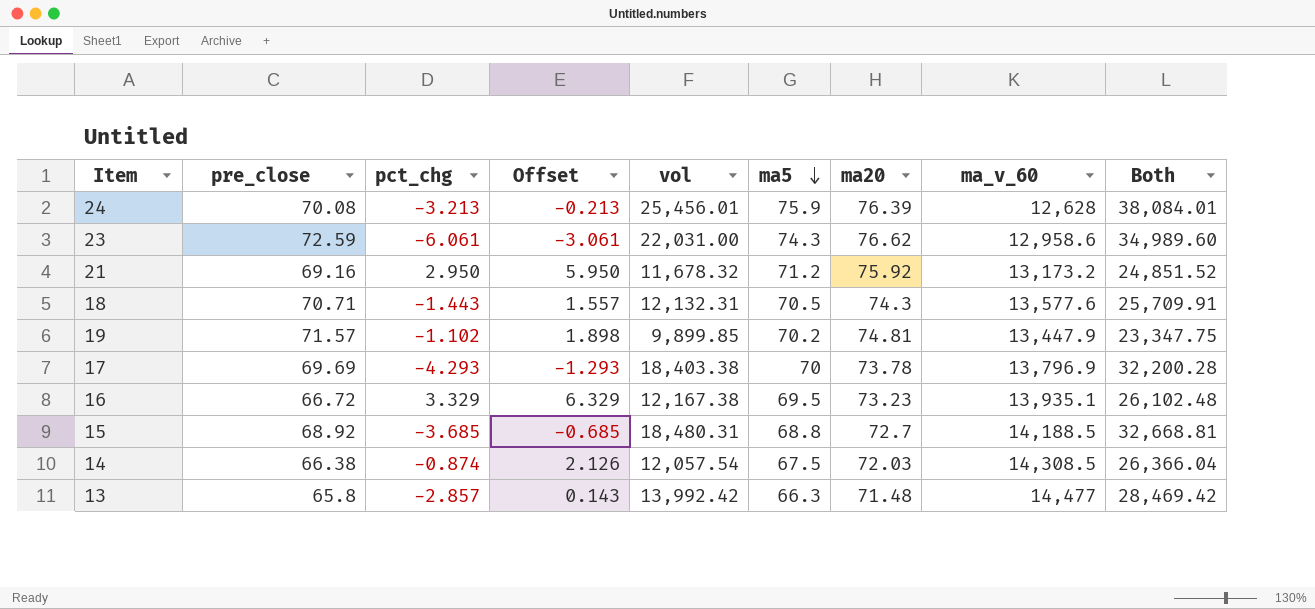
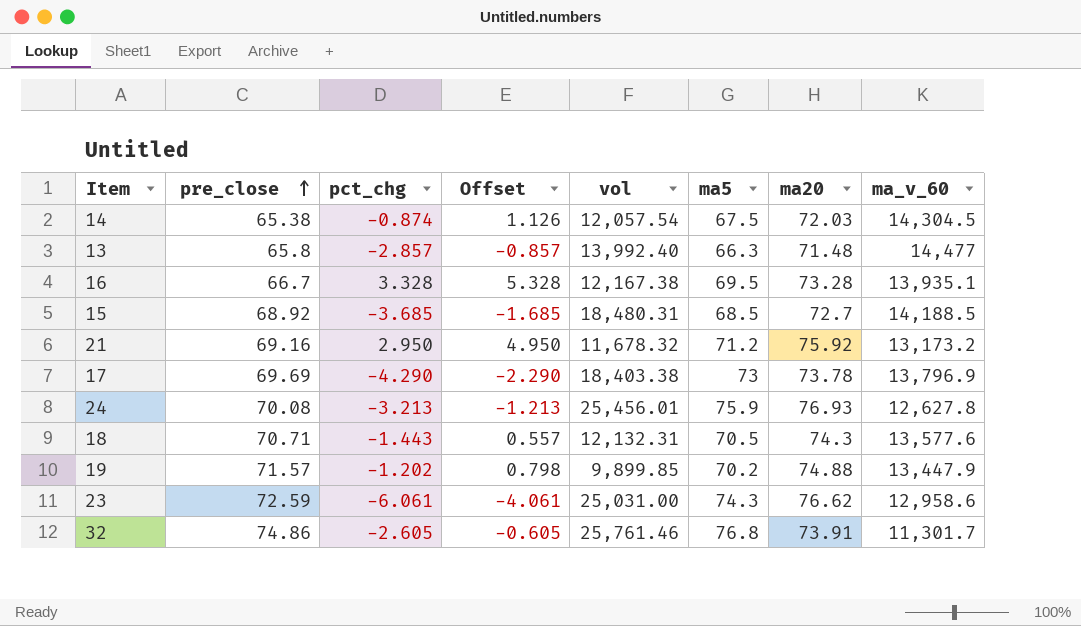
row order: ma5 descending -> pre_close ascending
column Both | formula: [vol] + [ma_v_60] -> none
column Offset | formula: [pct_chg] + 3 -> [pct_chg] + 2
14 | pre_close: 66.38 -> 65.38
14 | ma_v_60: 14,308.5 -> 14,304.5
13 | vol: 13,992.42 -> 13,992.40
16 | pre_close: 66.72 -> 66.7
16 | pct_chg: 3.329 -> 3.328
16 | ma20: 73.23 -> 73.28
15 | ma5: 68.8 -> 68.5
17 | pct_chg: -4.293 -> -4.290
17 | ma5: 70 -> 73
24 | ma20: 76.39 -> 76.93
24 | ma_v_60: 12,628 -> 12,627.8
19 | pct_chg: -1.102 -> -1.202
19 | ma20: 74.81 -> 74.88
23 | vol: 22,031.00 -> 25,031.00
row 32: none -> 74.86 | -2.605 | -0.605 | 25,761.46 | 76.8 | 73.91 | 11,301.7

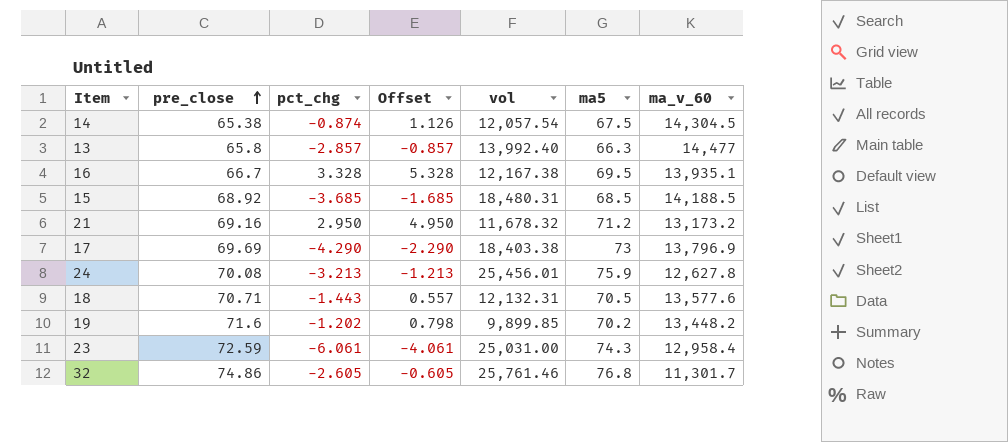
column ma20 | position: 7 -> none
19 | pre_close: 71.57 -> 71.6
19 | ma_v_60: 13,447.9 -> 13,448.2
23 | ma_v_60: 12,958.6 -> 12,958.4

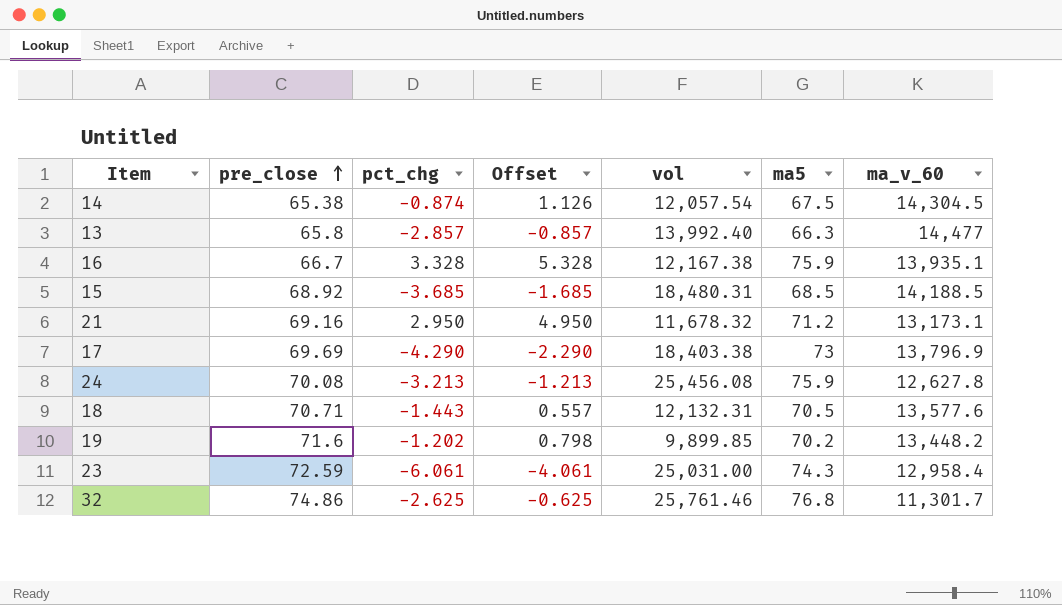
16 | ma5: 69.5 -> 75.9
21 | ma_v_60: 13,173.2 -> 13,173.1
24 | vol: 25,456.01 -> 25,456.08
32 | pct_chg: -2.605 -> -2.625
32 | Offset: -0.605 -> -0.625

